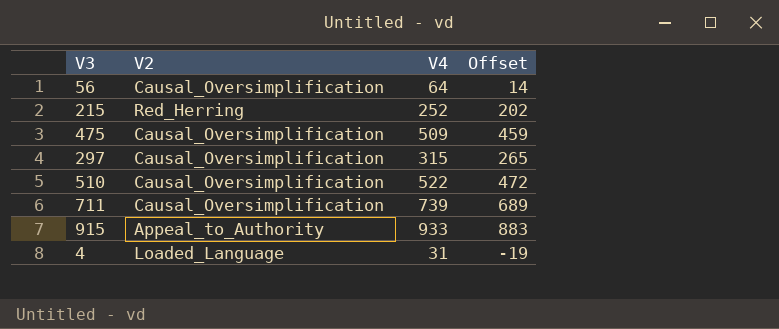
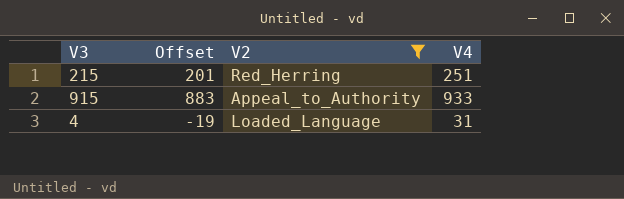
filter: none -> V2 != Causal_Oversimplification
column Offset | position: 4 -> 2
215 | Offset: 202 -> 201
215 | V4: 252 -> 251

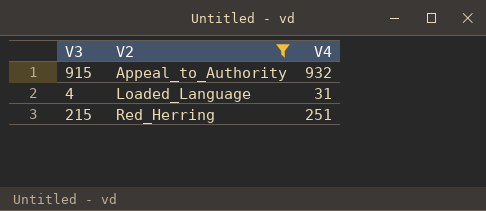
row order: none -> V2 ascending
column Offset | formula: [V4] - 50 -> none
915 | V4: 933 -> 932

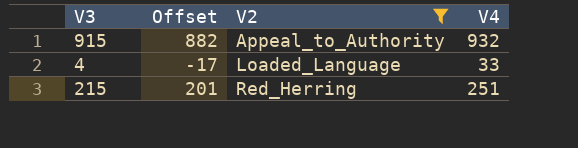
column Offset | formula: none -> [V4] - 50
4 | V4: 31 -> 33

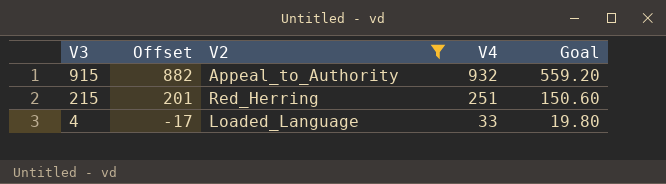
row order: V2 ascending -> V3 descending
column Goal | formula: none -> [V4] * 0.6

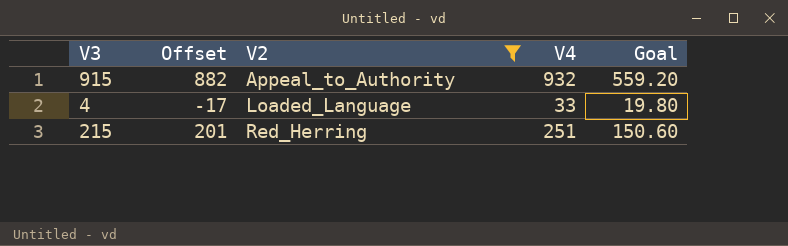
row order: V3 descending -> V2 ascending

